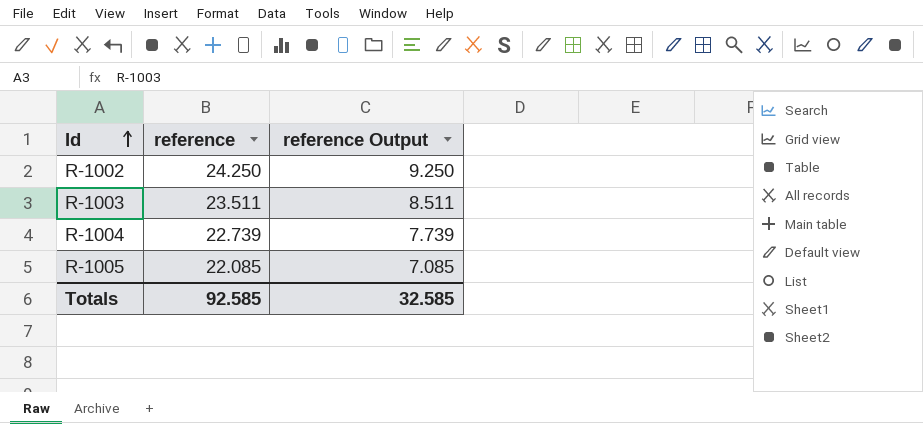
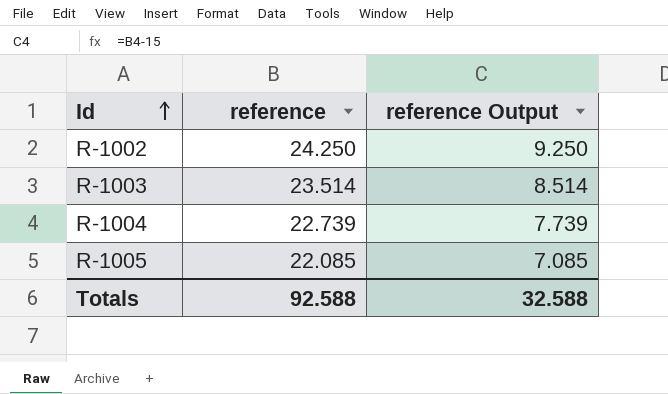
R-1003 | reference: 23.511 -> 23.514
R-1003 | reference Output: 8.511 -> 8.514
Totals | reference: 92.585 -> 92.588
Totals | reference Output: 32.585 -> 32.588

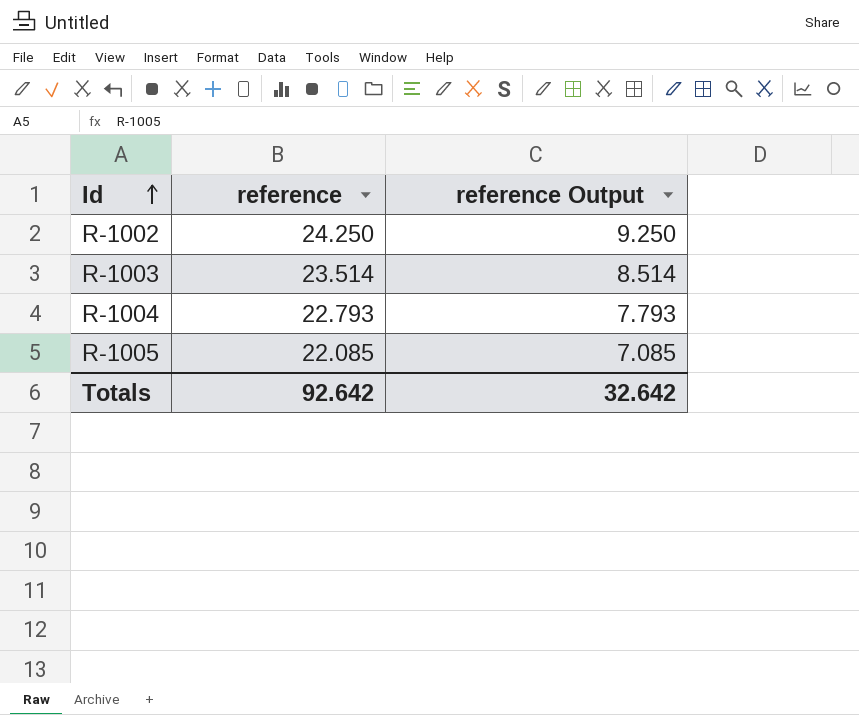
R-1004 | reference: 22.739 -> 22.793
R-1004 | reference Output: 7.739 -> 7.793
Totals | reference: 92.588 -> 92.642
Totals | reference Output: 32.588 -> 32.642

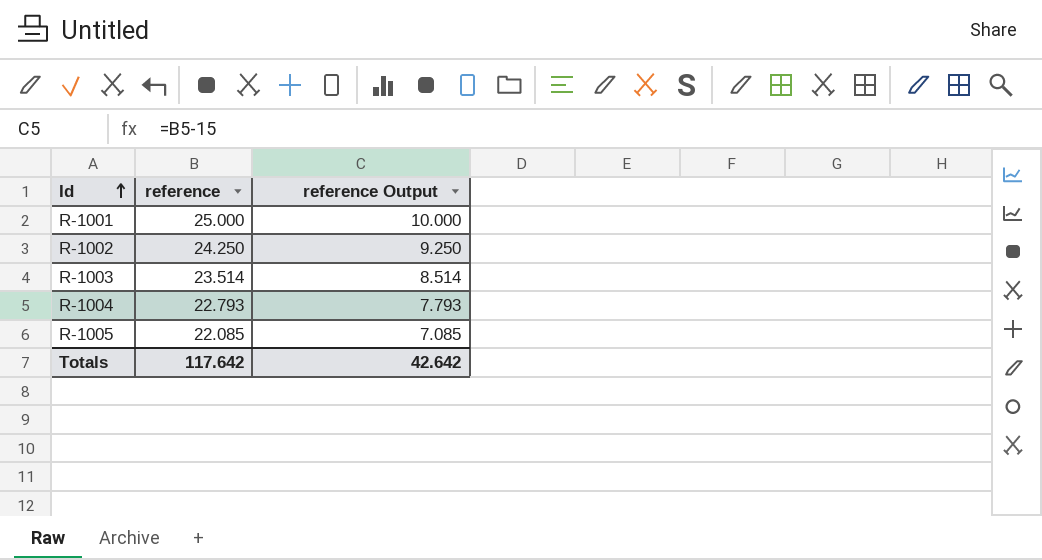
row R-1001: none -> 25.000 | 10.000
Totals | reference: 92.642 -> 117.642
Totals | reference Output: 32.642 -> 42.642

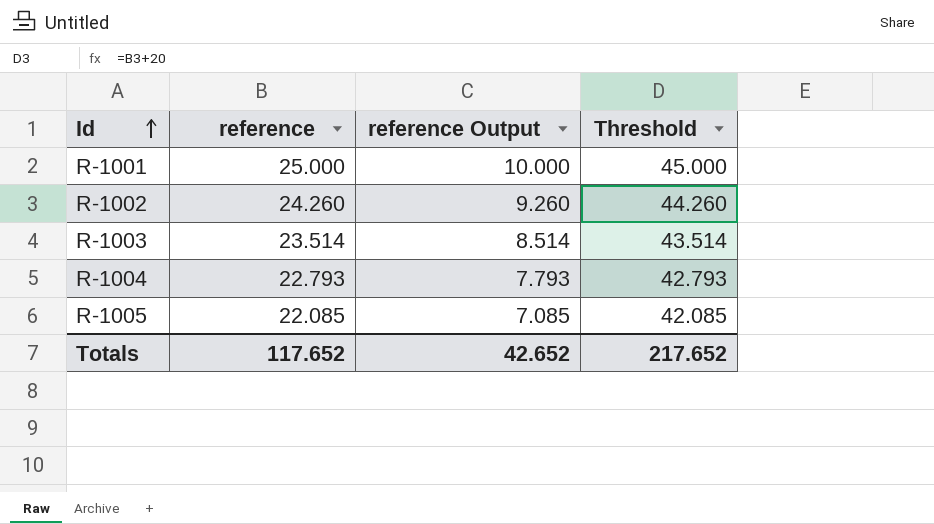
column Threshold | formula: none -> [reference] + 20
R-1002 | reference: 24.250 -> 24.260
R-1002 | reference Output: 9.250 -> 9.260
Totals | reference: 117.642 -> 117.652
Totals | reference Output: 42.642 -> 42.652

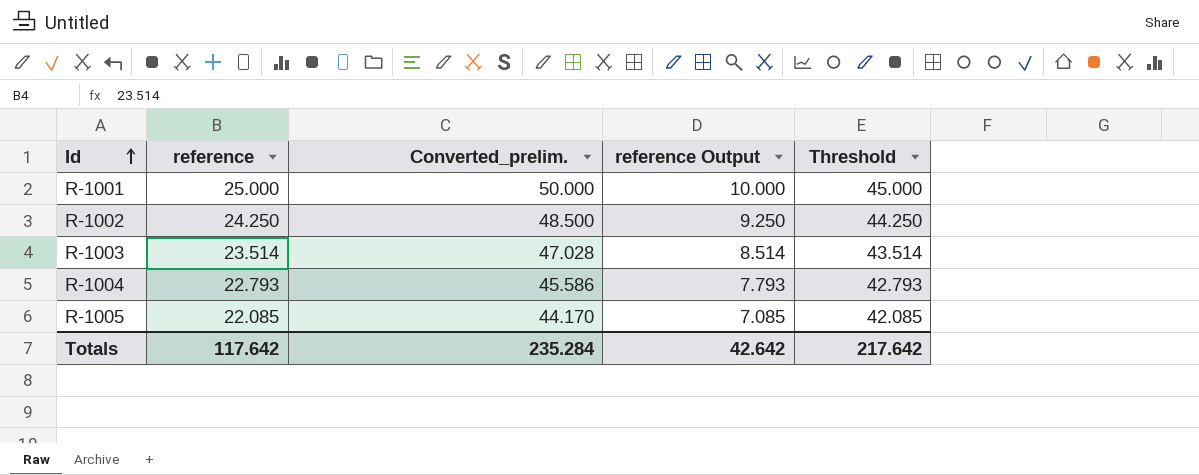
column Converted_prelim. | formula: none -> [reference] * 2
R-1002 | reference: 24.260 -> 24.250
R-1002 | reference Output: 9.260 -> 9.250
R-1002 | Threshold: 44.260 -> 44.250
Totals | reference: 117.652 -> 117.642
Totals | reference Output: 42.652 -> 42.642
Totals | Threshold: 217.652 -> 217.642

